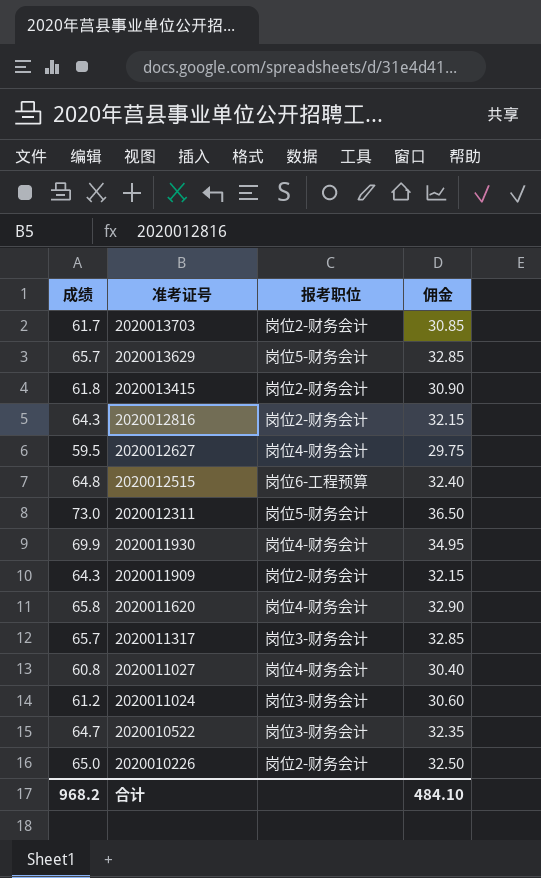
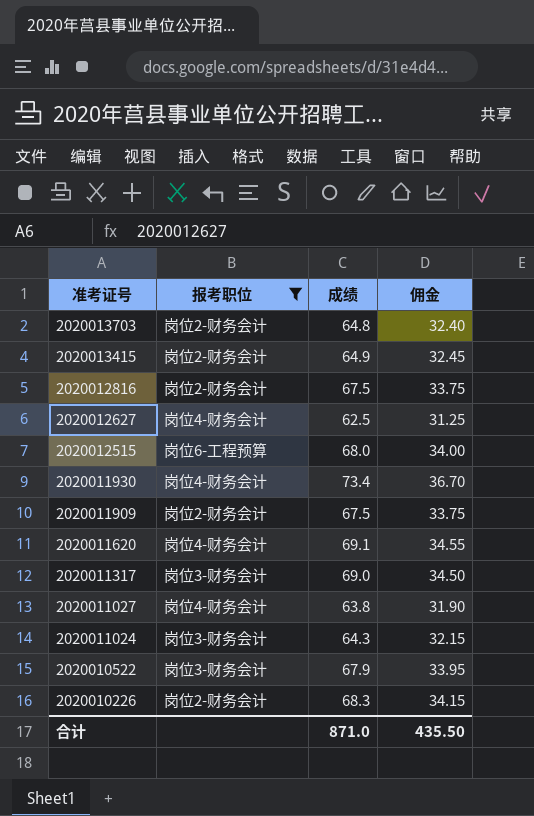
filter: none -> 报考职位 != 岗位5-财务会计
column 成绩 | position: 1 -> 3
2020013703 | 成绩: 61.7 -> 64.8
2020013703 | 佣金: 30.85 -> 32.40
2020013415 | 成绩: 61.8 -> 64.9
2020013415 | 佣金: 30.90 -> 32.45
2020012816 | 成绩: 64.3 -> 67.5
2020012816 | 佣金: 32.15 -> 33.75
2020012627 | 成绩: 59.5 -> 62.5
2020012627 | 佣金: 29.75 -> 31.25
2020012515 | 成绩: 64.8 -> 68.0
2020012515 | 佣金: 32.40 -> 34.00
2020011930 | 成绩: 69.9 -> 73.4
2020011930 | 佣金: 34.95 -> 36.70
2020011909 | 成绩: 64.3 -> 67.5
2020011909 | 佣金: 32.15 -> 33.75
2020011620 | 成绩: 65.8 -> 69.1
2020011620 | 佣金: 32.90 -> 34.55
2020011317 | 成绩: 65.7 -> 69.0
2020011317 | 佣金: 32.85 -> 34.50
2020011027 | 成绩: 60.8 -> 63.8
2020011027 | 佣金: 30.40 -> 31.90
2020011024 | 成绩: 61.2 -> 64.3
2020011024 | 佣金: 30.60 -> 32.15
2020010522 | 成绩: 64.7 -> 67.9
2020010522 | 佣金: 32.35 -> 33.95
2020010226 | 成绩: 65.0 -> 68.3
2020010226 | 佣金: 32.50 -> 34.15
合计 | 成绩: 968.2 -> 871.0
合计 | 佣金: 484.10 -> 435.50

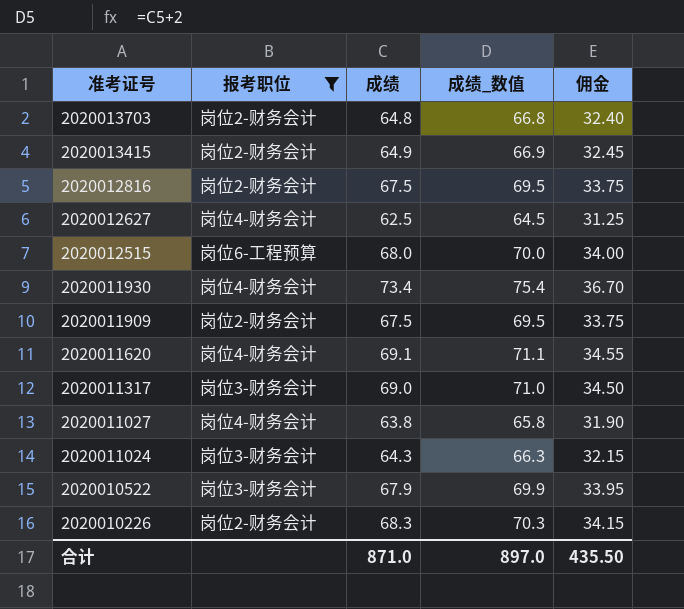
column 成绩_数值 | formula: none -> [成绩] + 2

